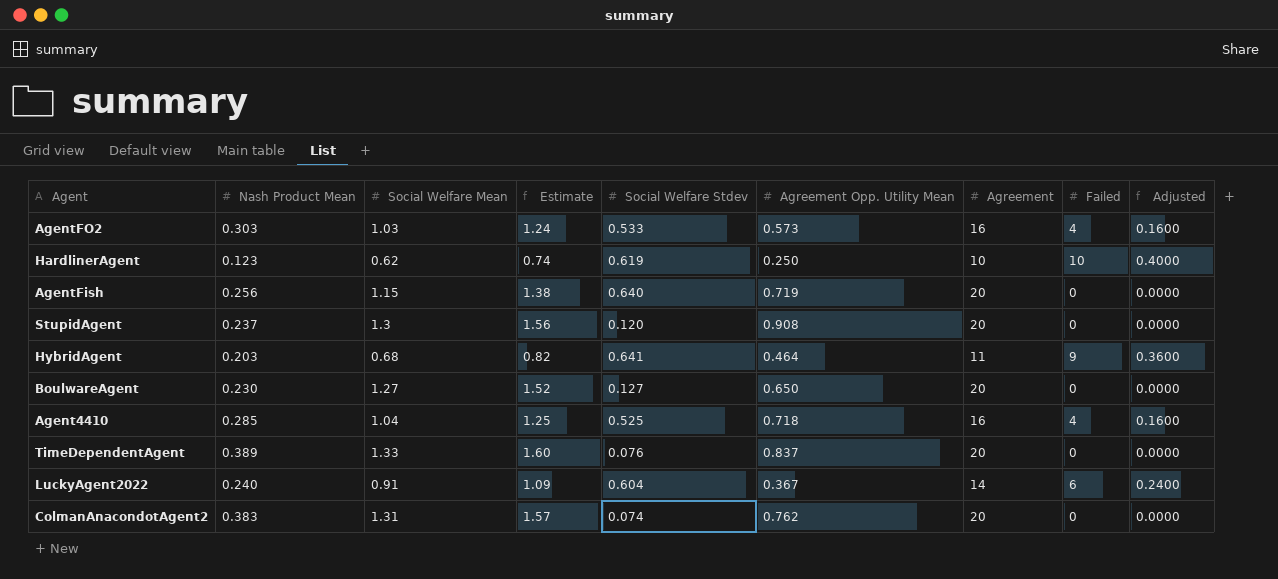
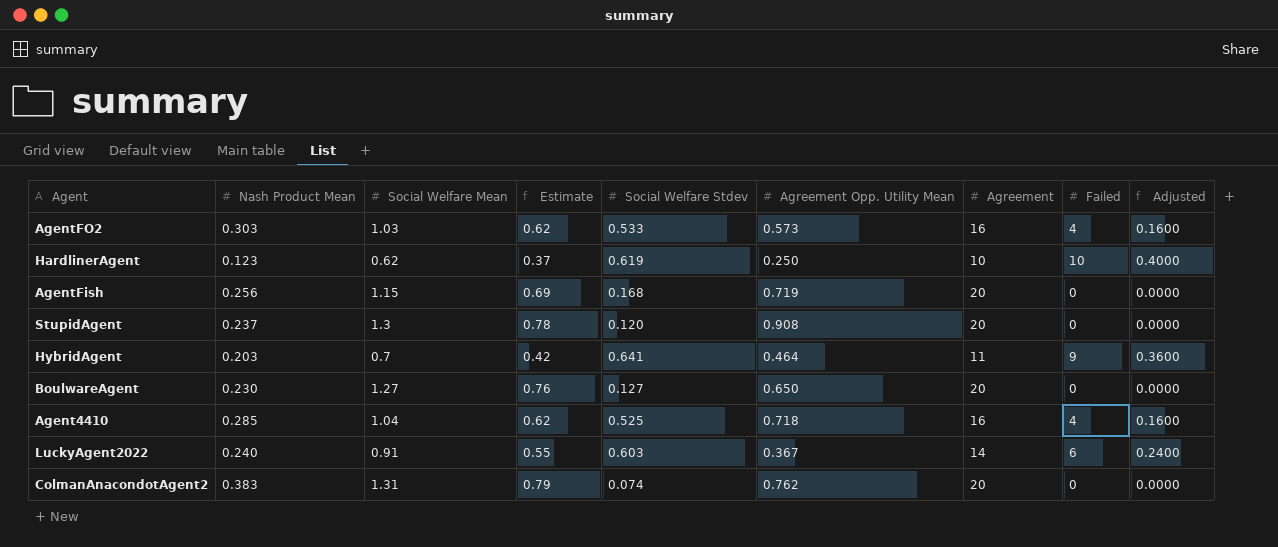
column Estimate | formula: [Social Welfare Mean] * 1.2 -> [Social Welfare Mean] * 0.6
row TimeDependentAgent: 0.389 | 1.33 | 1.60 | 0.076 | 0.837 | 20 | 0 | 0.0000 -> none
AgentFish | Social Welfare Stdev: 0.640 -> 0.168
HybridAgent | Social Welfare Mean: 0.68 -> 0.7
LuckyAgent2022 | Social Welfare Stdev: 0.604 -> 0.603

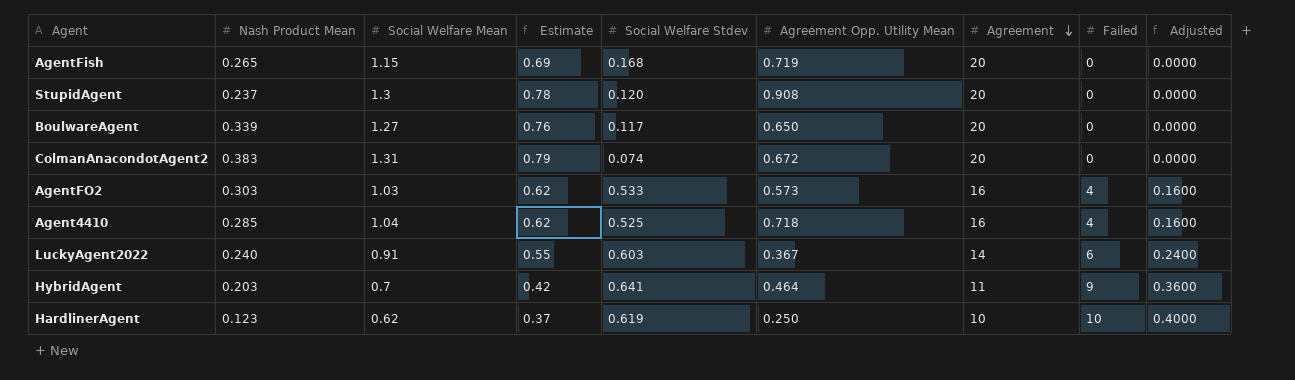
row order: none -> Agreement descending
AgentFish | Nash Product Mean: 0.256 -> 0.265
BoulwareAgent | Nash Product Mean: 0.230 -> 0.339
BoulwareAgent | Social Welfare Stdev: 0.127 -> 0.117
ColmanAnacondotAgent2 | Agreement Opp. Utility Mean: 0.762 -> 0.672

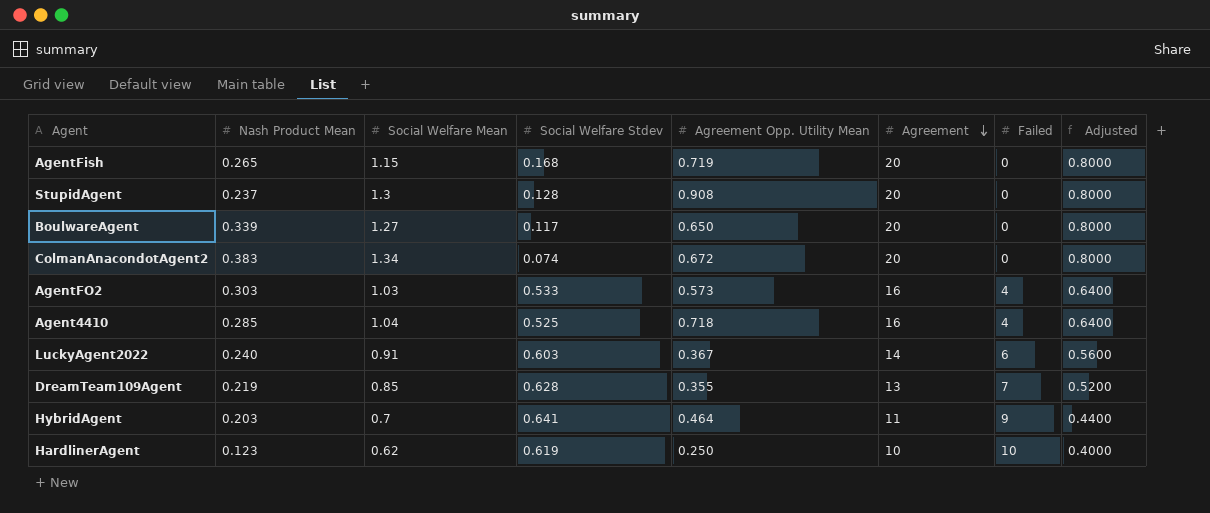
column Estimate | formula: [Social Welfare Mean] * 0.6 -> none
column Adjusted | formula: [Failed] * 0.04 -> [Agreement] * 0.04
StupidAgent | Social Welfare Stdev: 0.120 -> 0.128
ColmanAnacondotAgent2 | Social Welfare Mean: 1.31 -> 1.34
row DreamTeam109Agent: none -> 0.219 | 0.85 | 0.628 | 0.355 | 13 | 7 | 0.5200

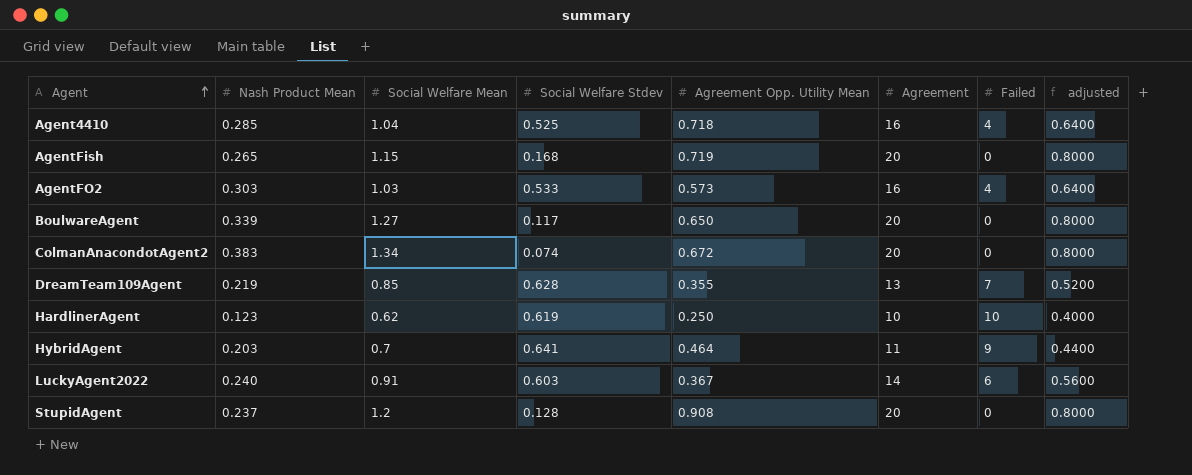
row order: Agreement descending -> Agent ascending
column name: Adjusted -> adjusted
StupidAgent | Social Welfare Mean: 1.3 -> 1.2

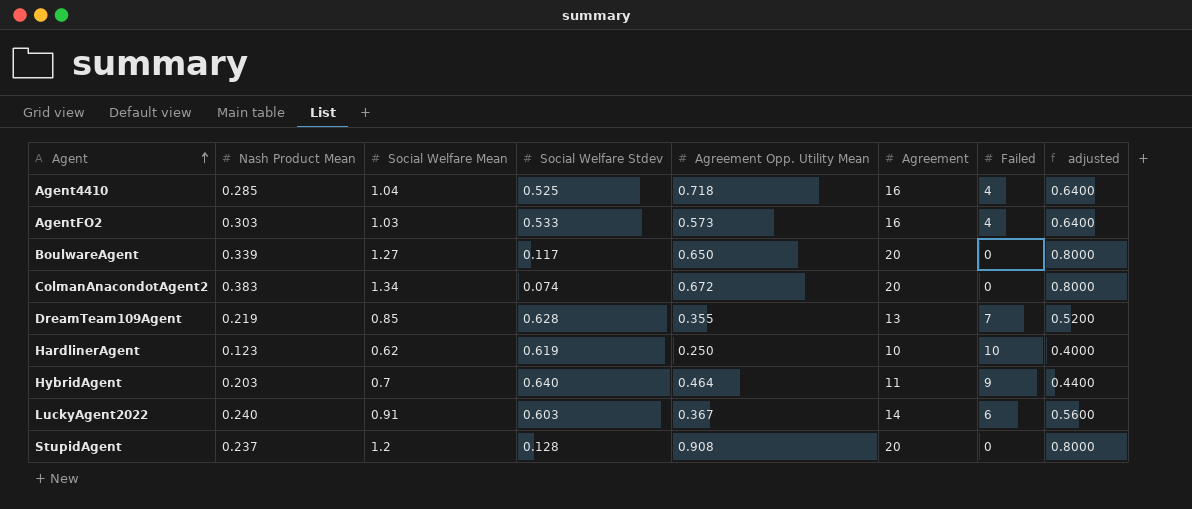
row AgentFish: 0.265 | 1.15 | 0.168 | 0.719 | 20 | 0 | 0.8000 -> none
HybridAgent | Social Welfare Stdev: 0.641 -> 0.640

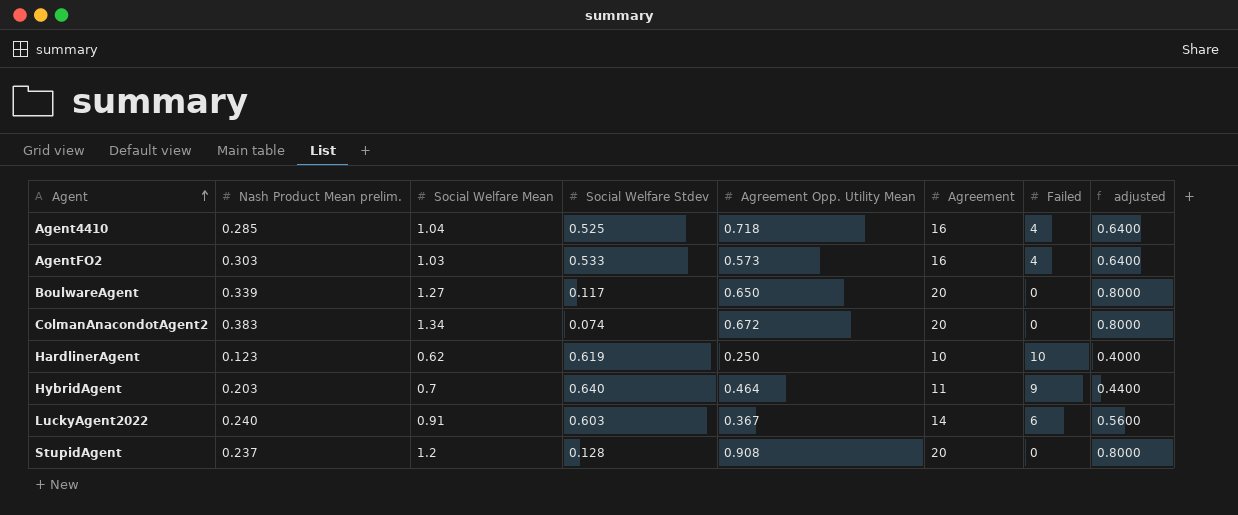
column name: Nash Product Mean -> Nash Product Mean prelim.
row DreamTeam109Agent: 0.219 | 0.85 | 0.628 | 0.355 | 13 | 7 | 0.5200 -> none

